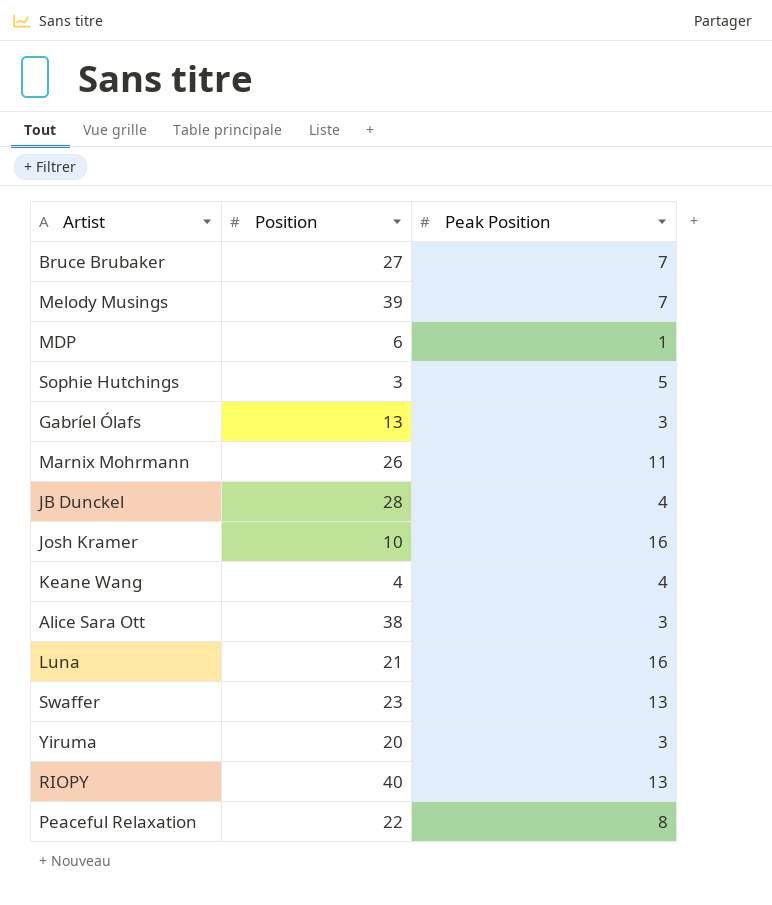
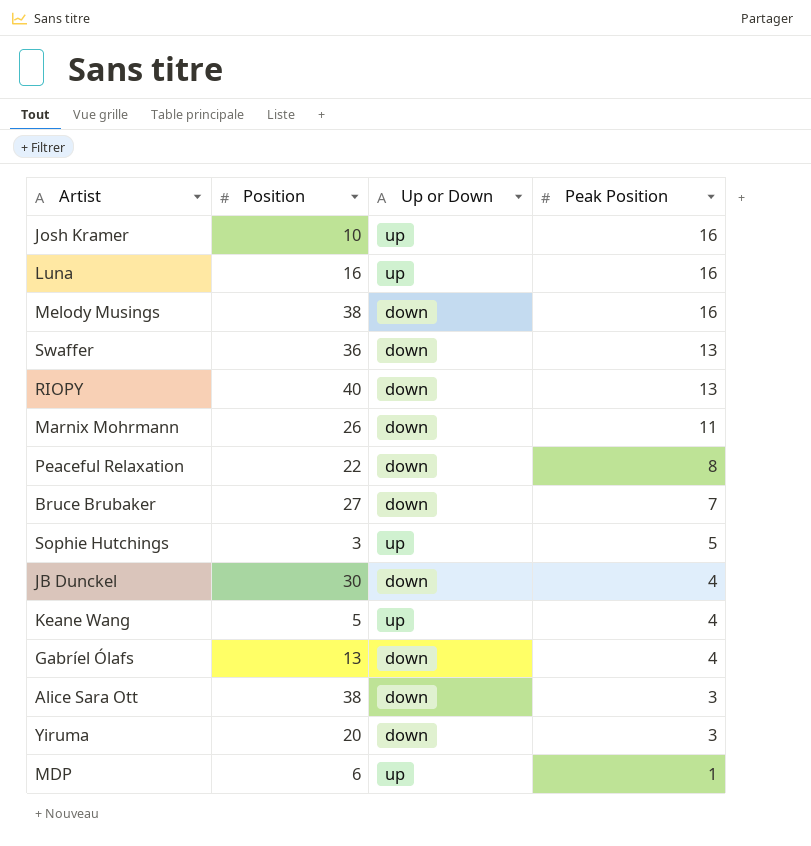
row order: none -> Peak Position descending
column Up or Down | position: none -> 3
Luna | Position: 21 -> 16
Melody Musings | Position: 39 -> 38
Melody Musings | Peak Position: 7 -> 16
Swaffer | Position: 23 -> 36
JB Dunckel | Position: 28 -> 30
Keane Wang | Position: 4 -> 5
Gabríel Ólafs | Peak Position: 3 -> 4

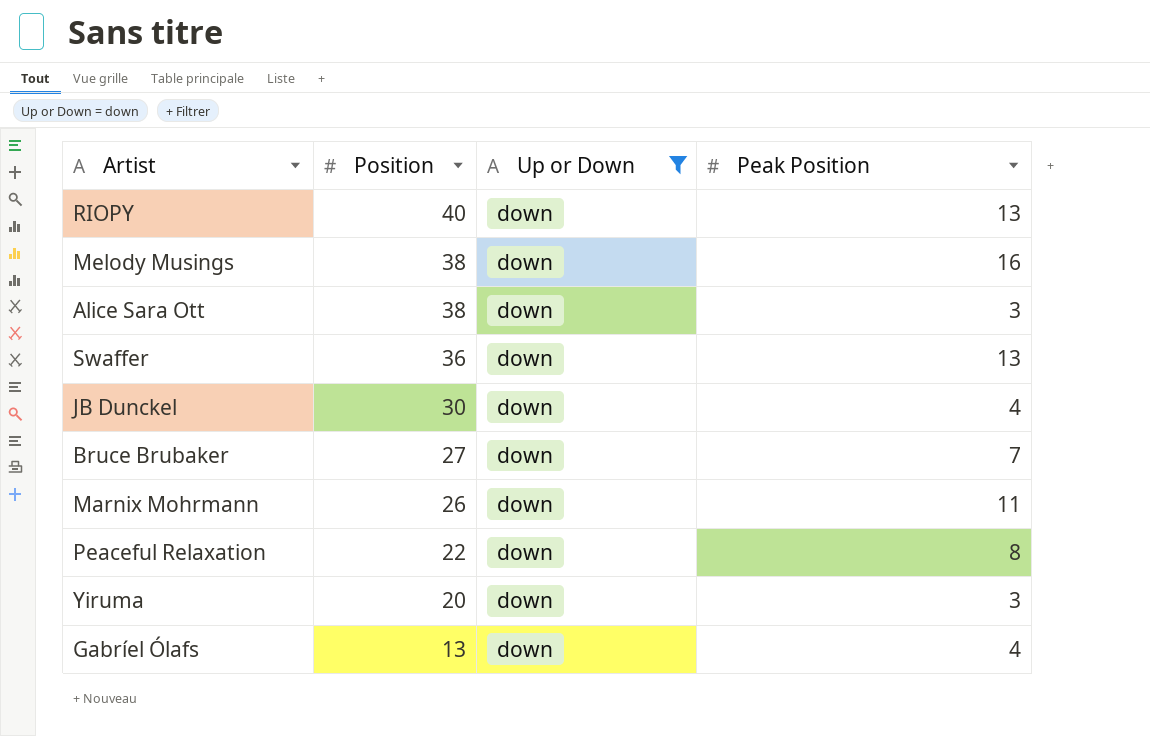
filter: none -> Up or Down = down
row order: Peak Position descending -> Position descending

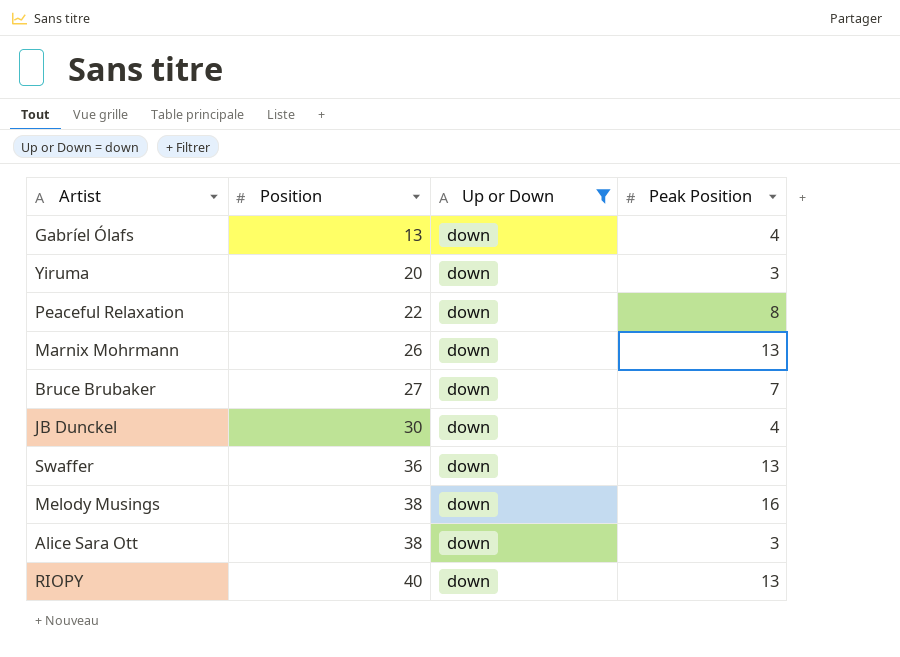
row order: Position descending -> Position ascending
Marnix Mohrmann | Peak Position: 11 -> 13

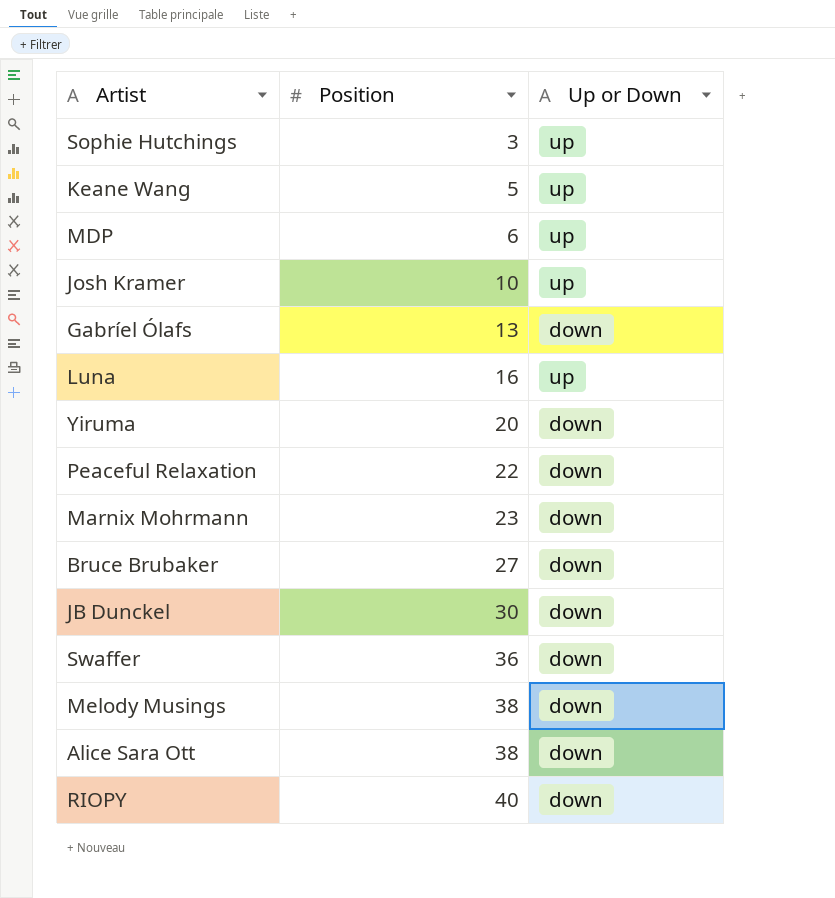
filter: Up or Down = down -> none
column Peak Position | position: 4 -> none
Marnix Mohrmann | Position: 26 -> 23

